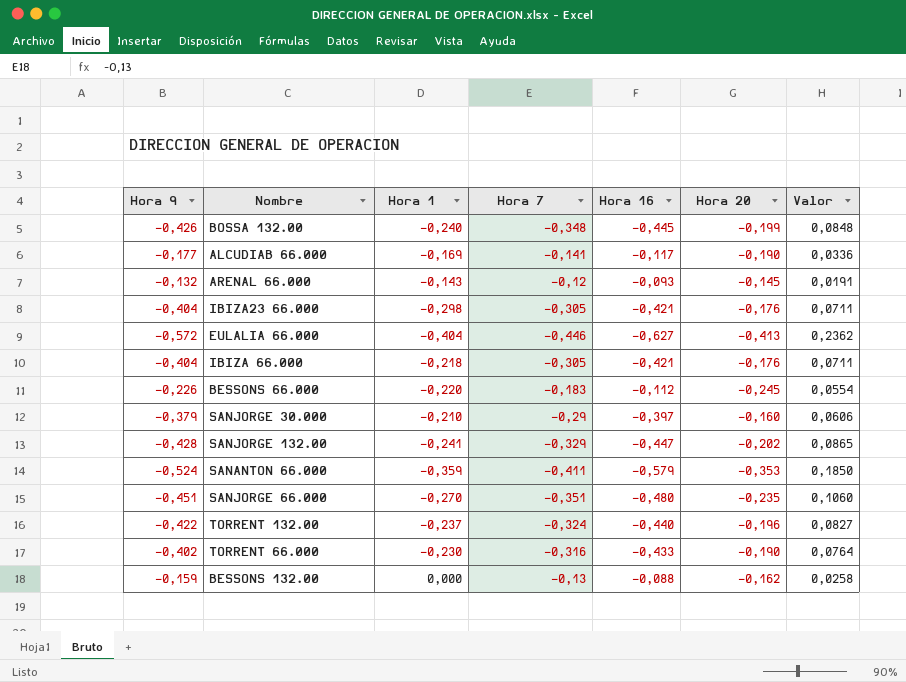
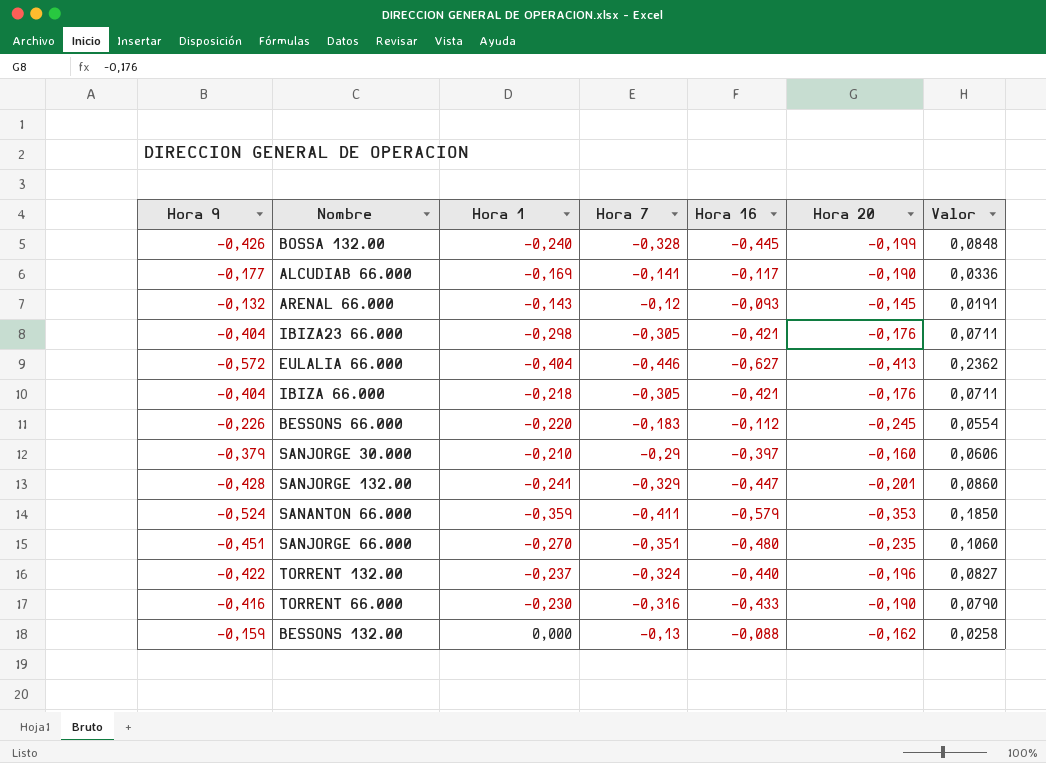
BOSSA 132.00 | Hora 7: -0,348 -> -0,328
SANJORGE 132.00 | Hora 20: -0,202 -> -0,201
SANJORGE 132.00 | Valor: 0,0865 -> 0,0860
TORRENT 66.000 | Hora 9: -0,402 -> -0,416
TORRENT 66.000 | Valor: 0,0764 -> 0,0790

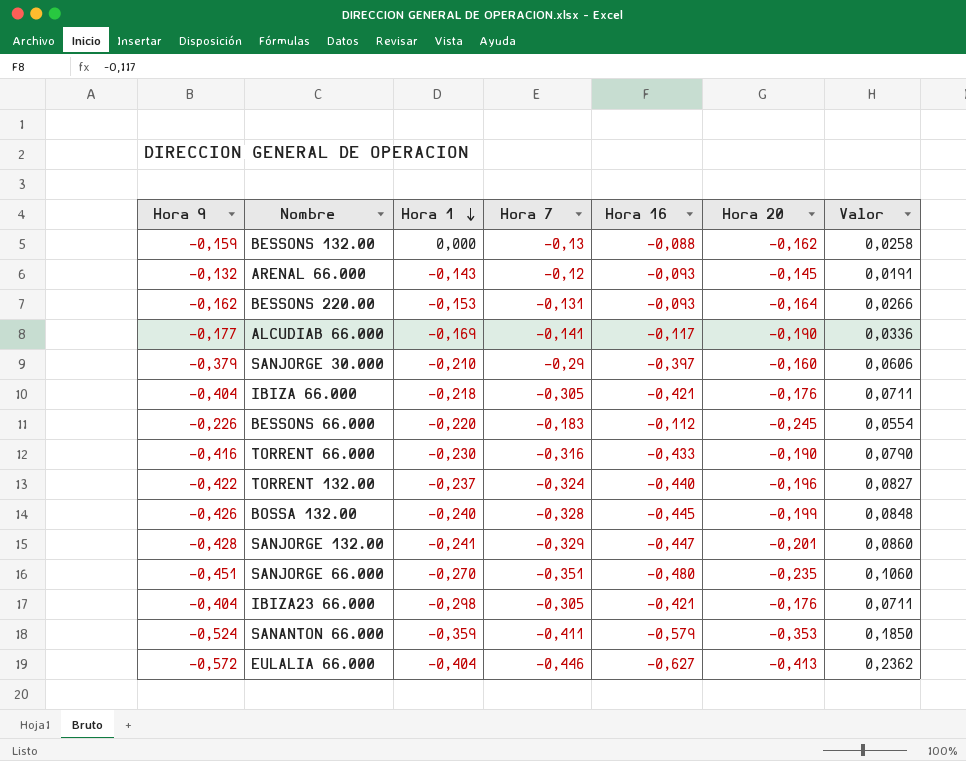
row order: none -> Hora 1 descending
row BESSONS 220.00: none -> -0,162 | -0,153 | -0,131 | -0,093 | -0,164 | 0,0266

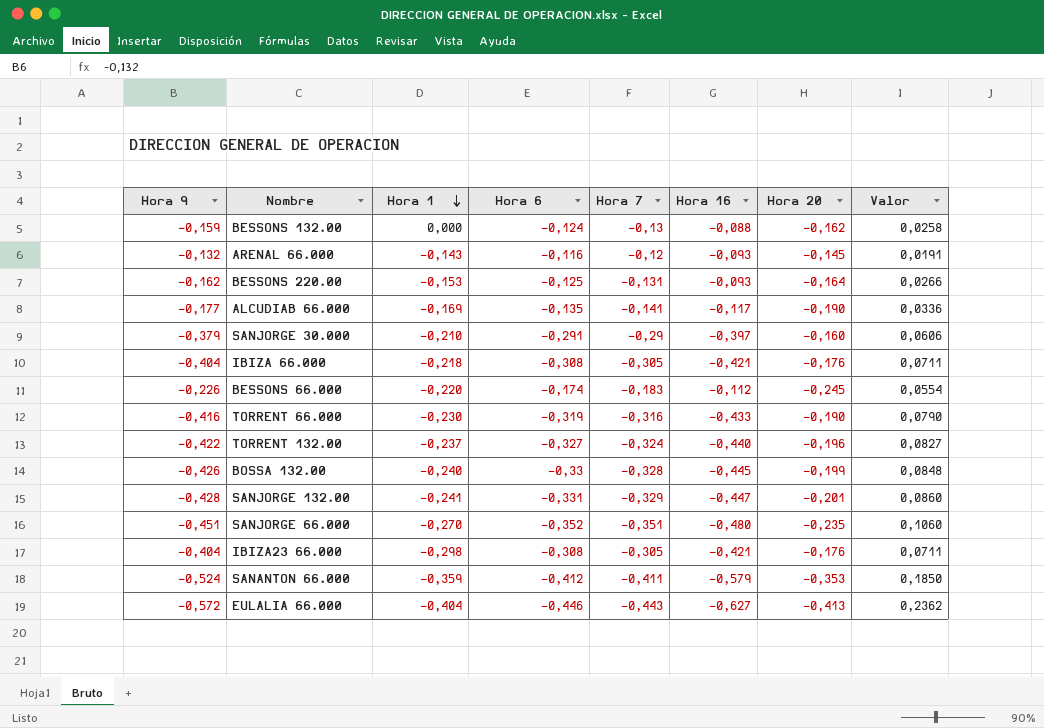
column Hora 6 | position: none -> 4
EULALIA 66.000 | Hora 7: -0,446 -> -0,443

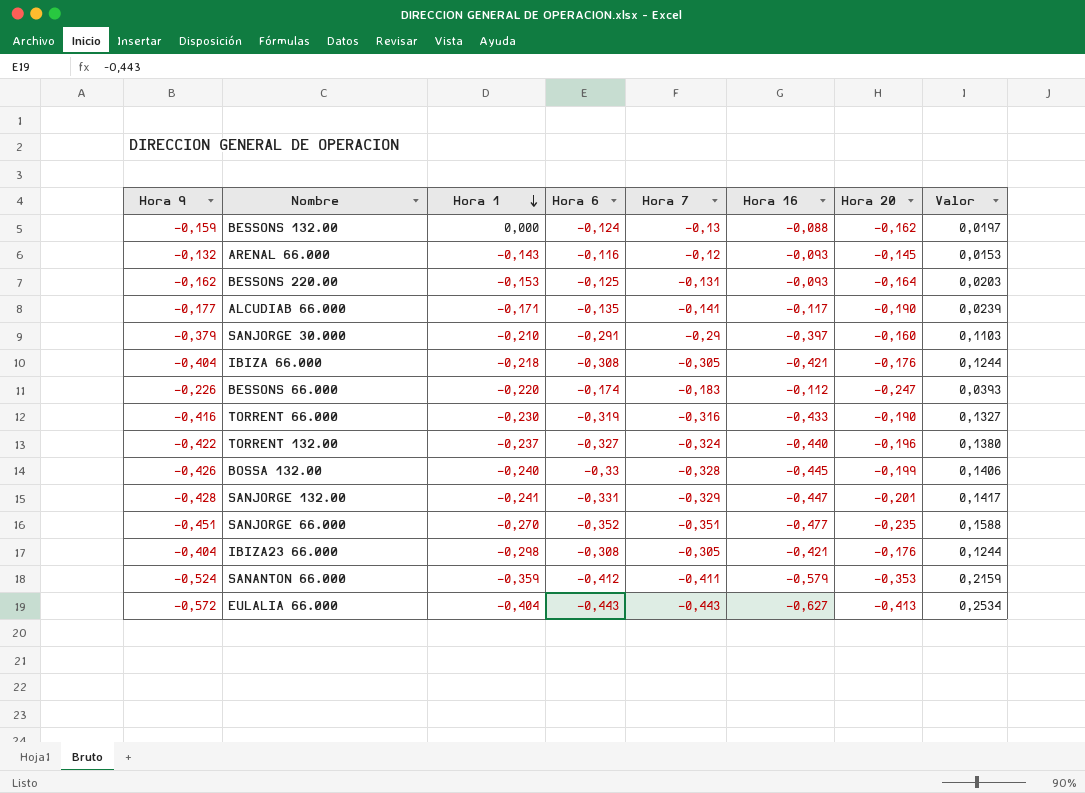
column Valor | formula: [Hora 9] * [Hora 20] -> [Hora 9] * [Hora 6]
ALCUDIAB 66.000 | Hora 1: -0,169 -> -0,171
BESSONS 66.000 | Hora 20: -0,245 -> -0,247
SANJORGE 66.000 | Hora 16: -0,480 -> -0,477
EULALIA 66.000 | Hora 6: -0,446 -> -0,443

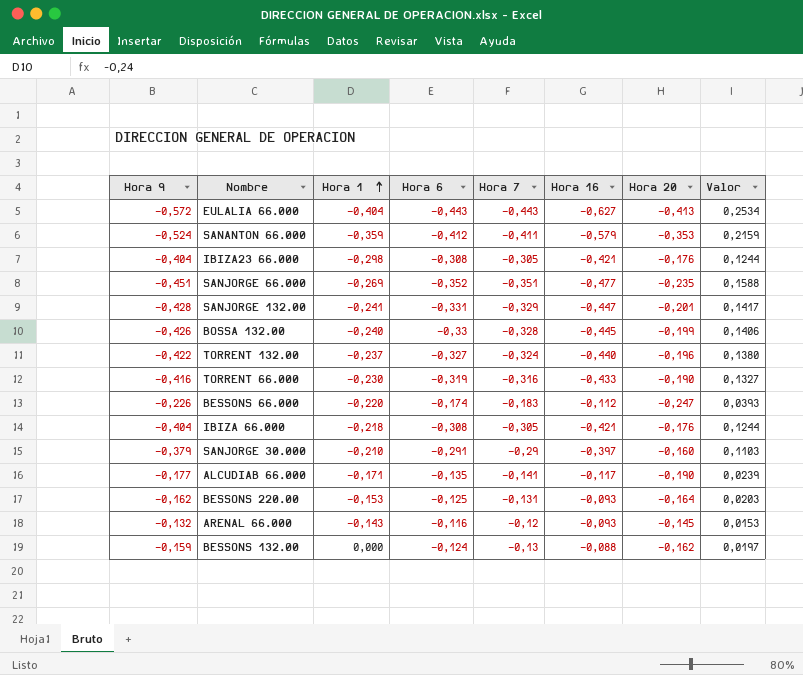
row order: Hora 1 descending -> Hora 1 ascending
SANJORGE 66.000 | Hora 1: -0,270 -> -0,269

